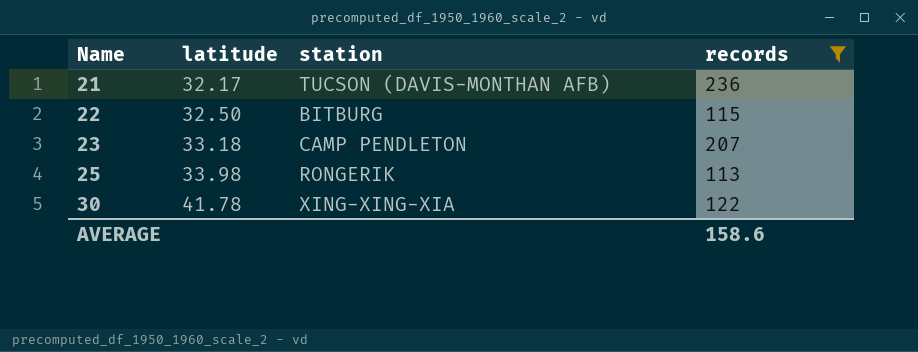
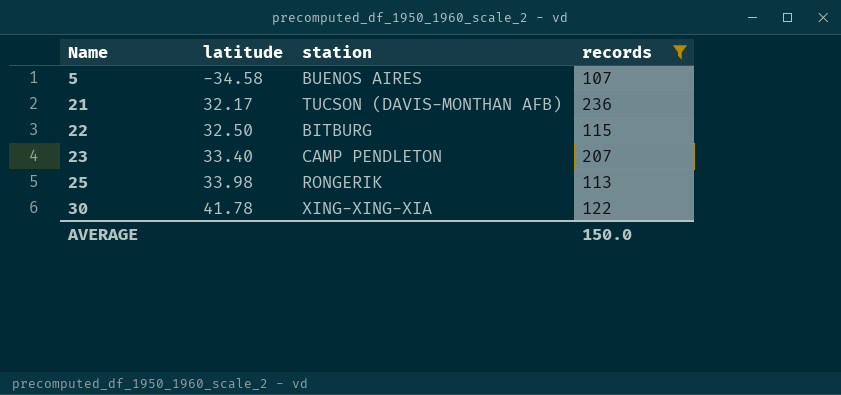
row 5: none -> -34.58 | BUENOS AIRES | 107
23 | latitude: 33.18 -> 33.40
AVERAGE | records: 158.6 -> 150.0

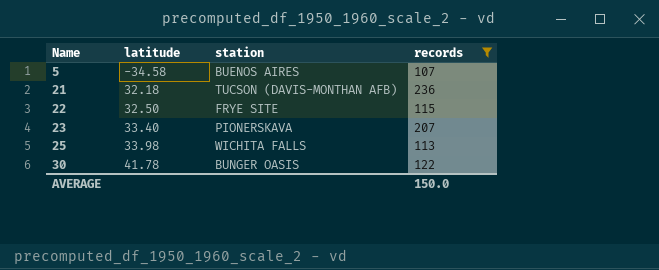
21 | latitude: 32.17 -> 32.18
22 | station: BITBURG -> FRYE SITE
23 | station: CAMP PENDLETON -> PIONERSKAVA
25 | station: RONGERIK -> WICHITA FALLS
30 | station: XING-XING-XIA -> BUNGER OASIS

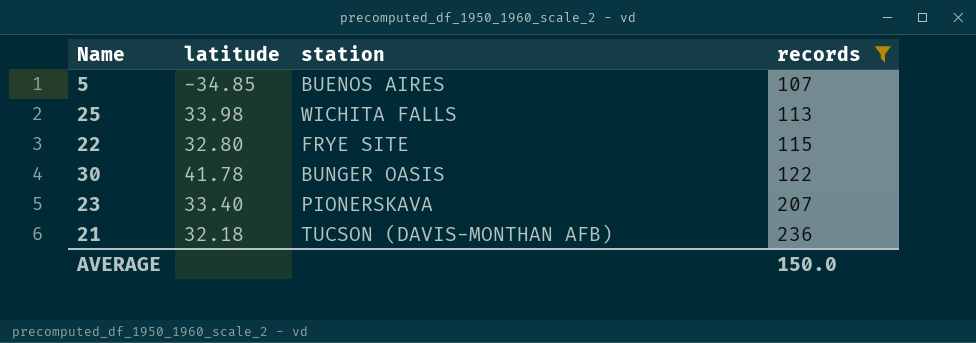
row order: Name ascending -> records ascending
5 | latitude: -34.58 -> -34.85
22 | latitude: 32.50 -> 32.80

